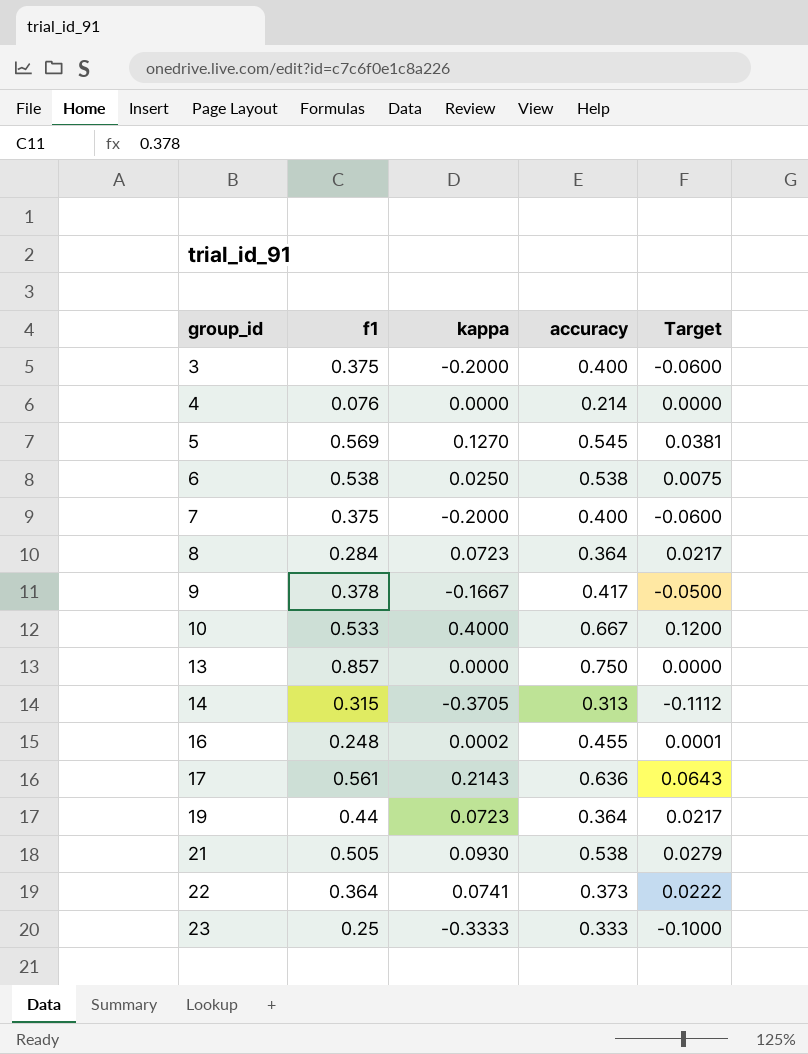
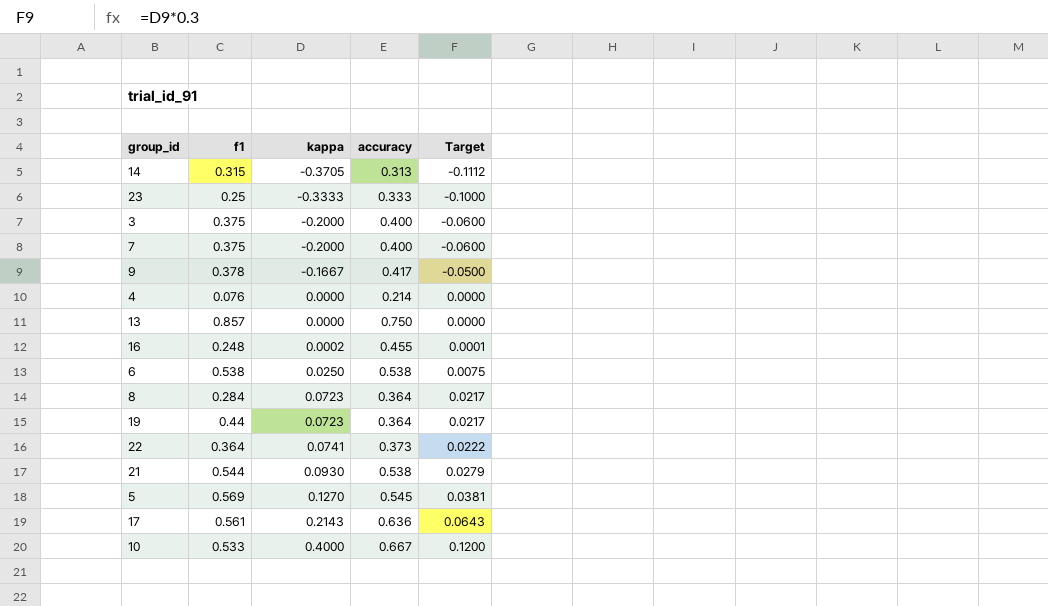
row order: group_id ascending -> kappa ascending
21 | f1: 0.505 -> 0.544

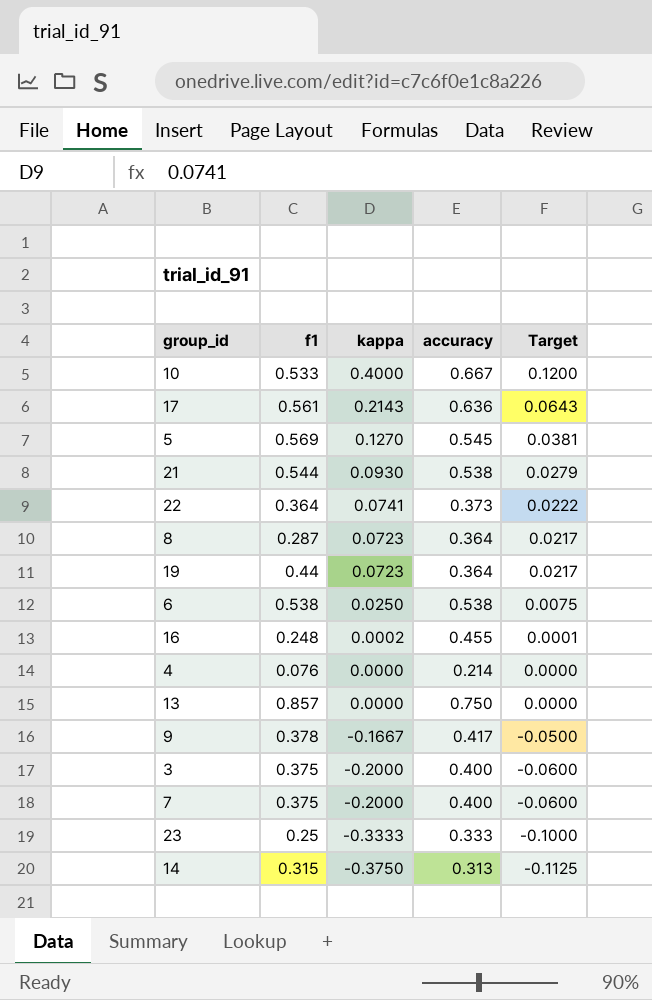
row order: kappa ascending -> kappa descending
8 | f1: 0.284 -> 0.287
14 | kappa: -0.3705 -> -0.3750
14 | Target: -0.1112 -> -0.1125

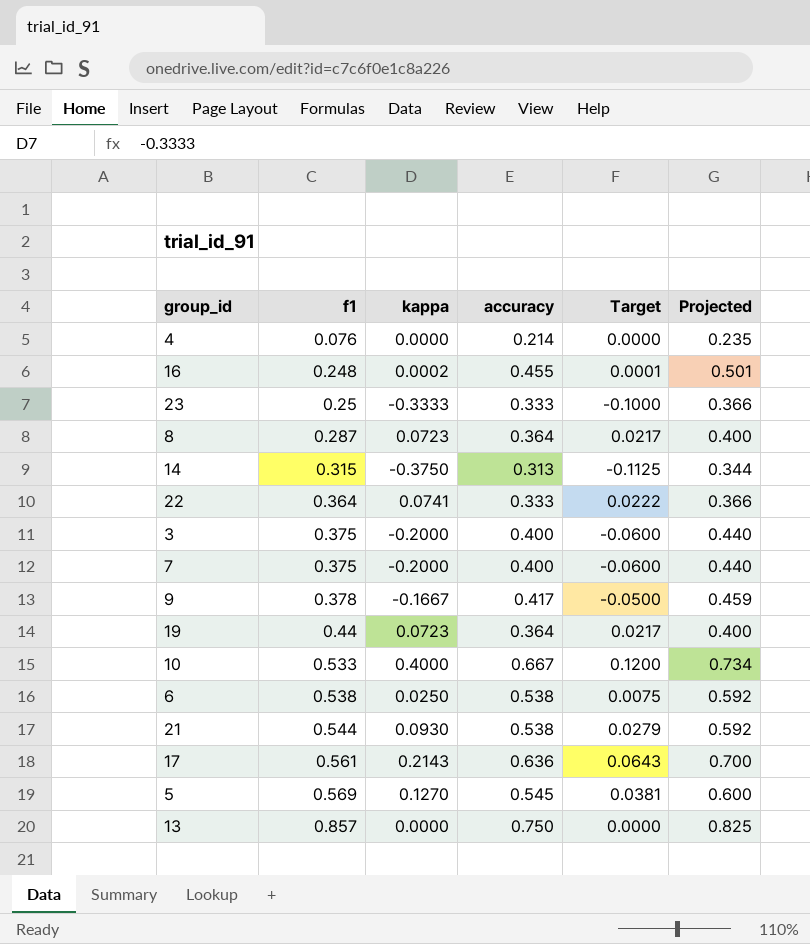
row order: kappa descending -> f1 ascending
column Projected | formula: none -> [accuracy] * 1.1
22 | accuracy: 0.373 -> 0.333

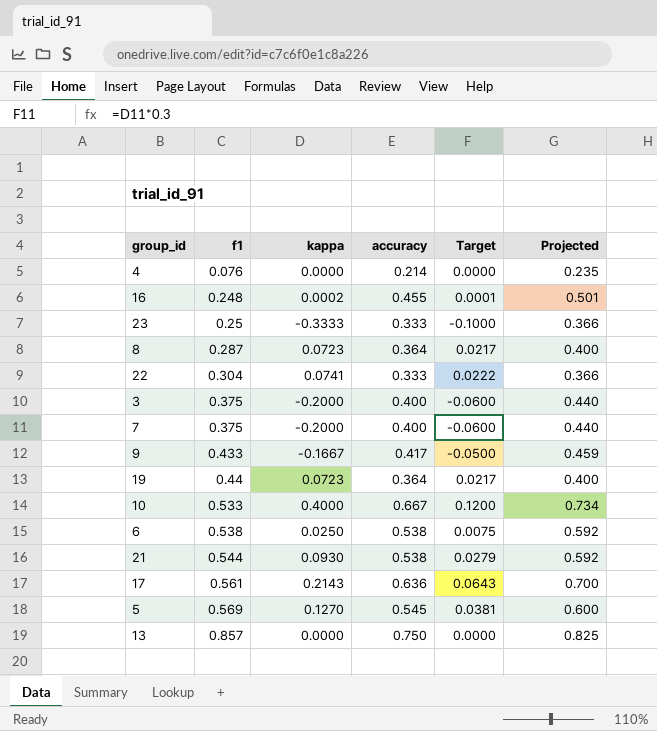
row 14: 0.315 | -0.3750 | 0.313 | -0.1125 | 0.344 -> none
22 | f1: 0.364 -> 0.304
9 | f1: 0.378 -> 0.433

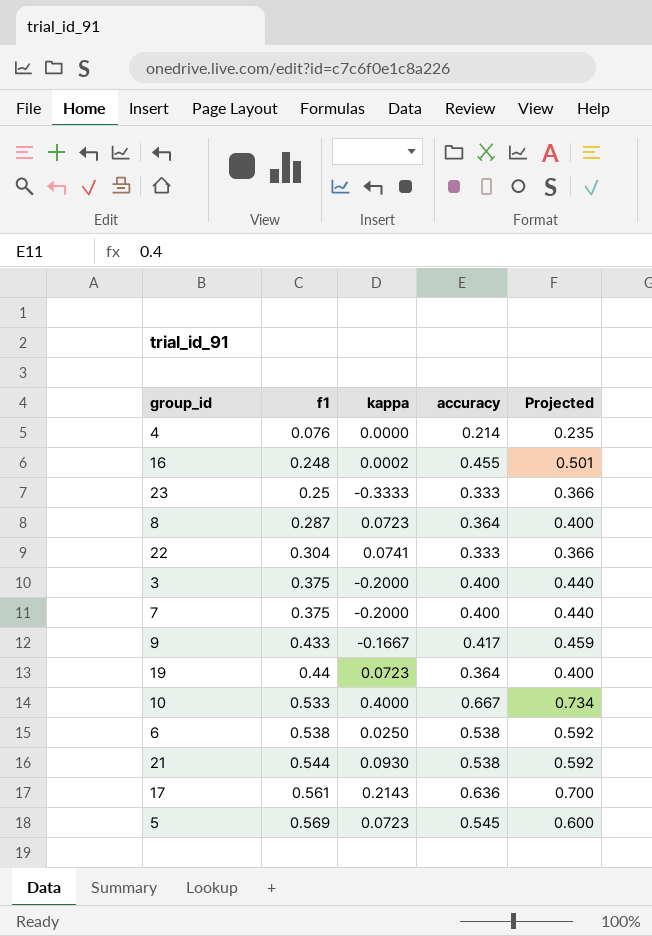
column Target | formula: [kappa] * 0.3 -> none
row 13: 0.857 | 0.0000 | 0.750 | 0.0000 | 0.825 -> none
5 | kappa: 0.1270 -> 0.0723

